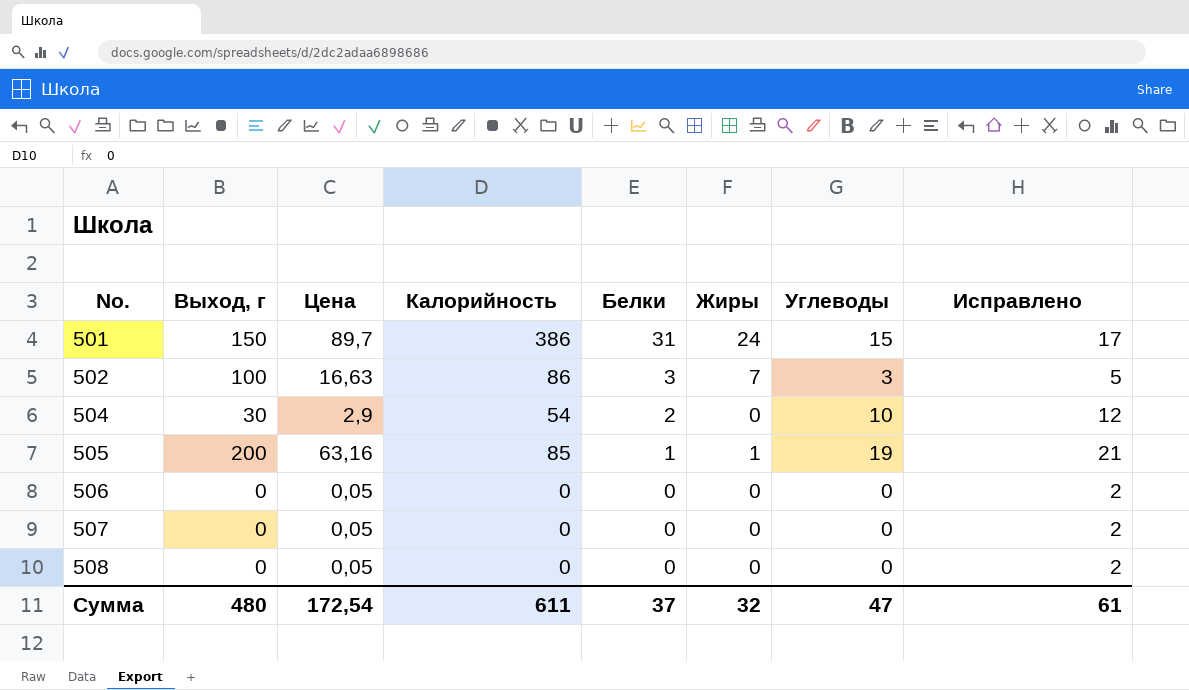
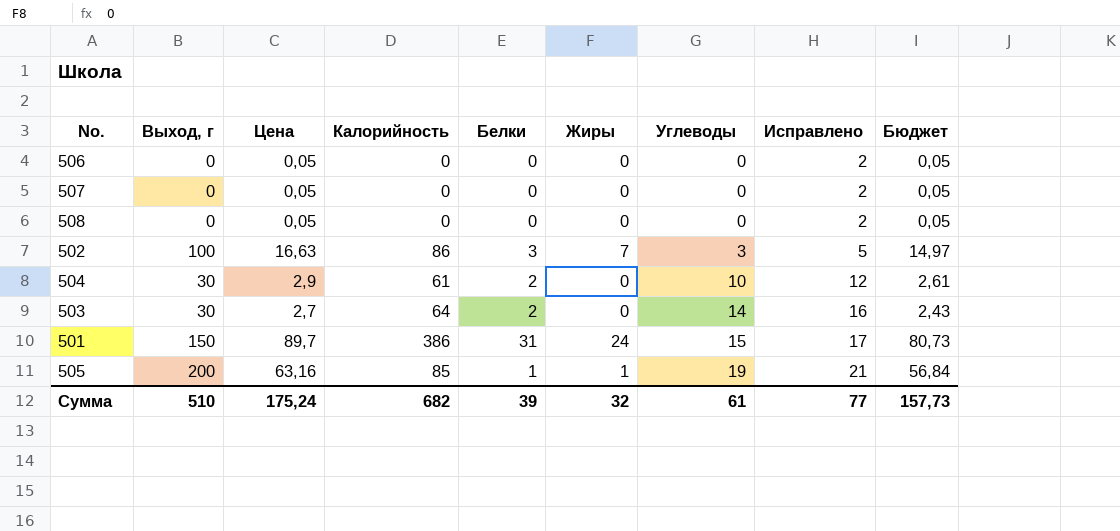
row order: No. ascending -> Углеводы ascending
column Бюджет | formula: none -> [Цена] * 0,9
504 | Калорийность: 54 -> 61
row 503: none -> 30 | 2,7 | 64 | 2 | 0 | 14 | 16 | 2,43
Сумма | Выход, г: 480 -> 510
Сумма | Цена: 172,54 -> 175,24
Сумма | Калорийность: 611 -> 682
Сумма | Белки: 37 -> 39
Сумма | Углеводы: 47 -> 61
Сумма | Исправлено: 61 -> 77

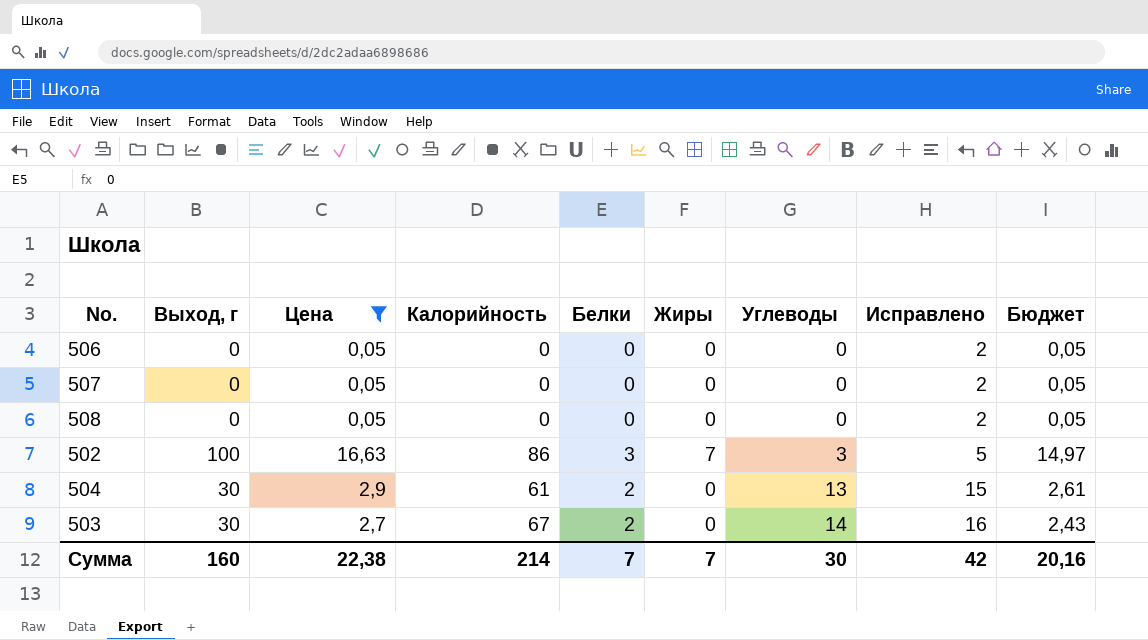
filter: none -> Цена <= 16,63
504 | Углеводы: 10 -> 13
504 | Исправлено: 12 -> 15
503 | Калорийность: 64 -> 67
Сумма | Выход, г: 510 -> 160
Сумма | Цена: 175,24 -> 22,38
Сумма | Калорийность: 682 -> 214
Сумма | Белки: 39 -> 7
Сумма | Жиры: 32 -> 7
Сумма | Углеводы: 61 -> 30
Сумма | Исправлено: 77 -> 42
Сумма | Бюджет: 157,73 -> 20,16

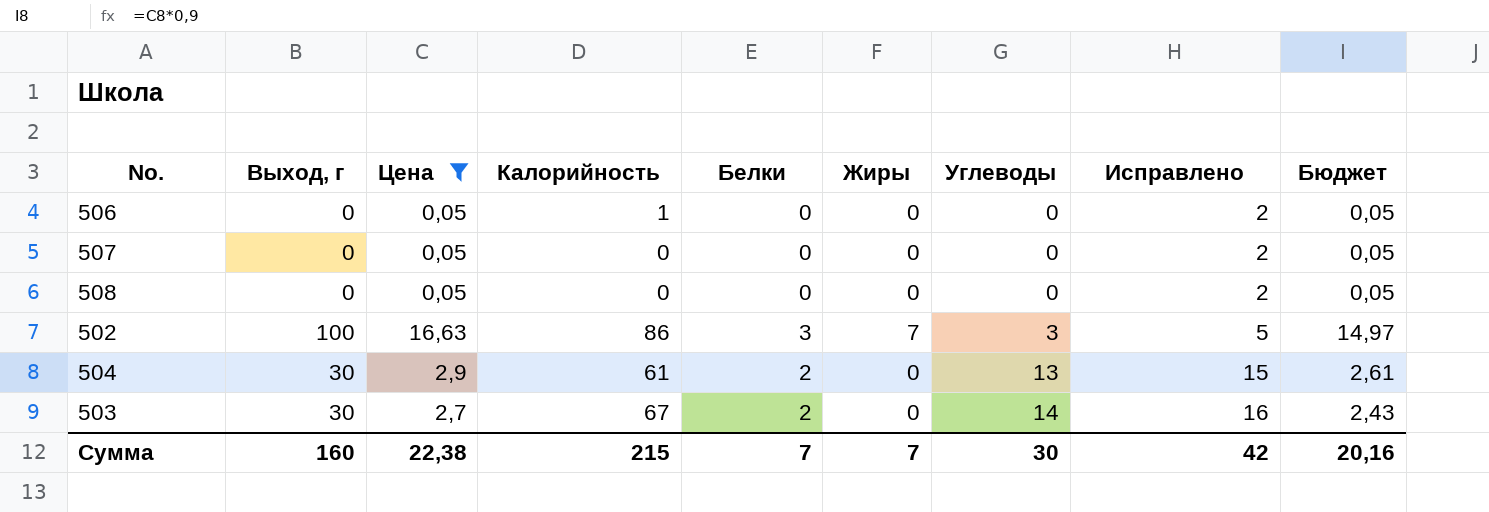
506 | Калорийность: 0 -> 1
Сумма | Калорийность: 214 -> 215

